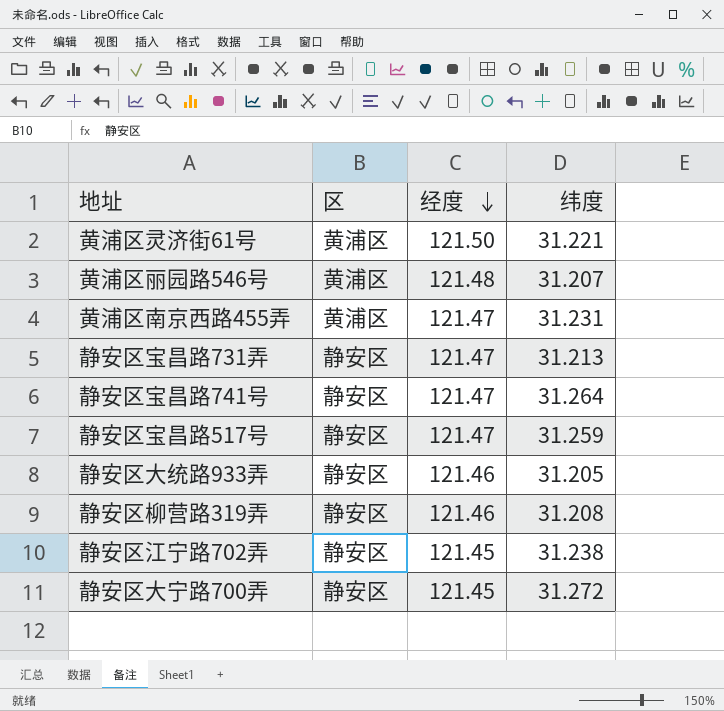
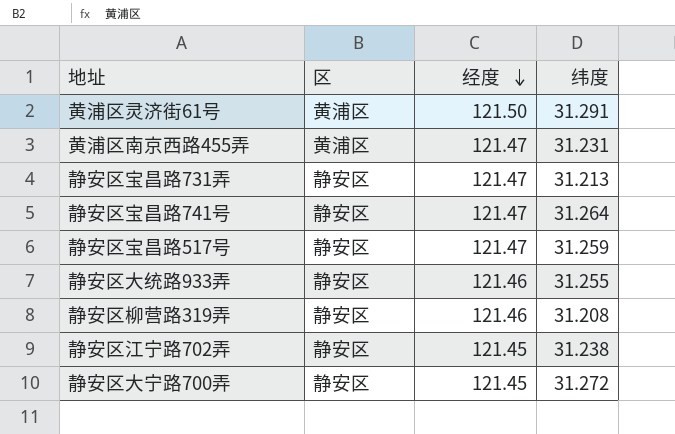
row 黄浦区丽园路546号: 黄浦区 | 121.48 | 31.207 -> none
黄浦区灵济街61号 | 纬度: 31.221 -> 31.291
静安区大统路933弄 | 纬度: 31.205 -> 31.255

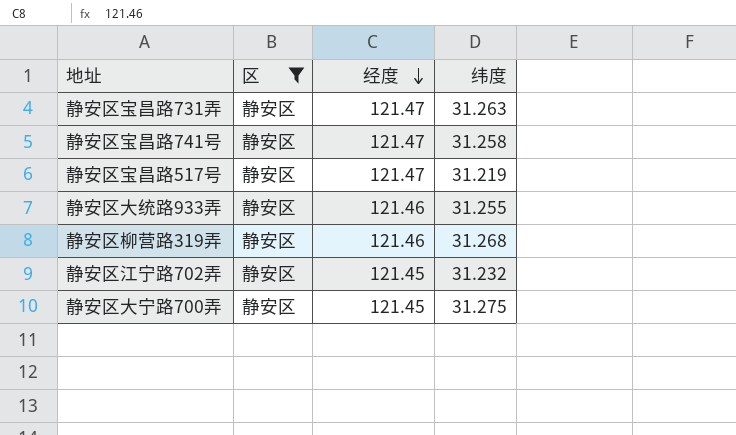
filter: none -> 区 = 静安区
静安区宝昌路731弄 | 纬度: 31.213 -> 31.263
静安区宝昌路741号 | 纬度: 31.264 -> 31.258
静安区宝昌路517号 | 纬度: 31.259 -> 31.219
静安区柳营路319弄 | 纬度: 31.208 -> 31.268
静安区江宁路702弄 | 纬度: 31.238 -> 31.232
静安区大宁路700弄 | 纬度: 31.272 -> 31.275

